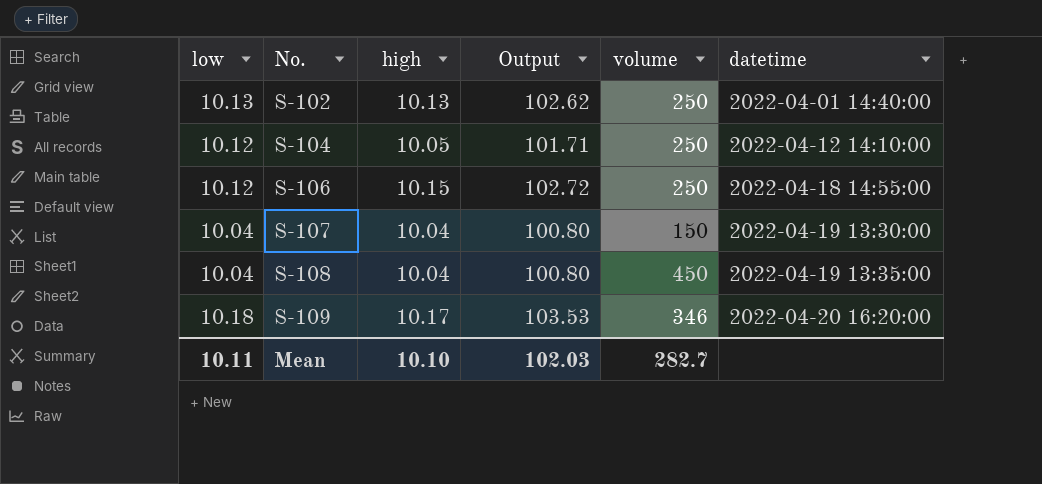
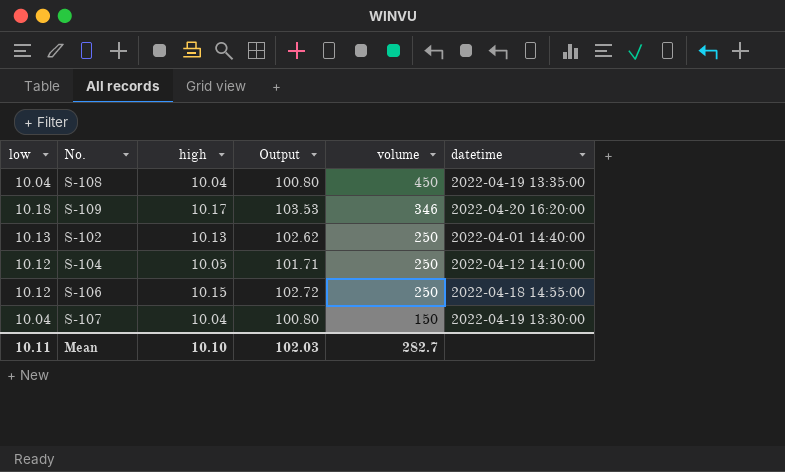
row order: No. ascending -> volume descending

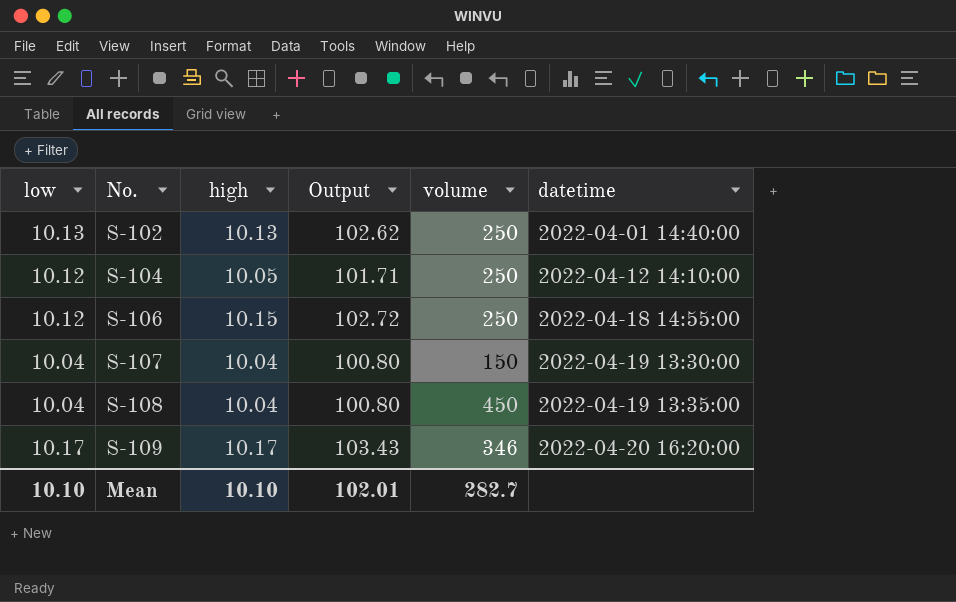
row order: volume descending -> No. ascending
S-109 | low: 10.18 -> 10.17
S-109 | Output: 103.53 -> 103.43
Mean | low: 10.11 -> 10.10
Mean | Output: 102.03 -> 102.01

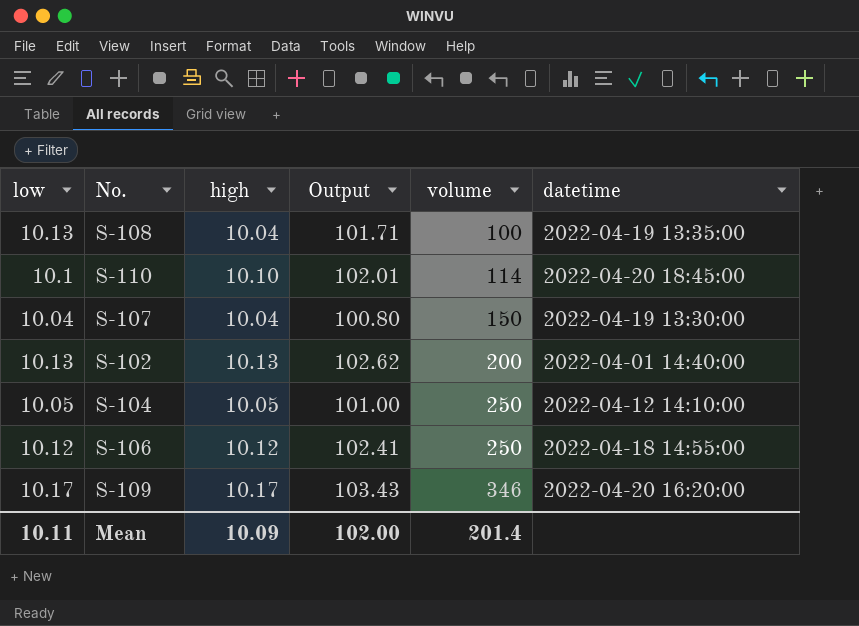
row order: No. ascending -> volume ascending
S-108 | low: 10.04 -> 10.13
S-108 | Output: 100.80 -> 101.71
S-108 | volume: 450 -> 100
row S-110: none -> 10.1 | 10.10 | 102.01 | 114 | 2022-04-20 18:45:00
S-102 | volume: 250 -> 200
S-104 | low: 10.12 -> 10.05
S-104 | Output: 101.71 -> 101.00
S-106 | high: 10.15 -> 10.12
S-106 | Output: 102.72 -> 102.41
Mean | low: 10.10 -> 10.11
Mean | high: 10.10 -> 10.09
Mean | Output: 102.01 -> 102.00
Mean | volume: 282.7 -> 201.4

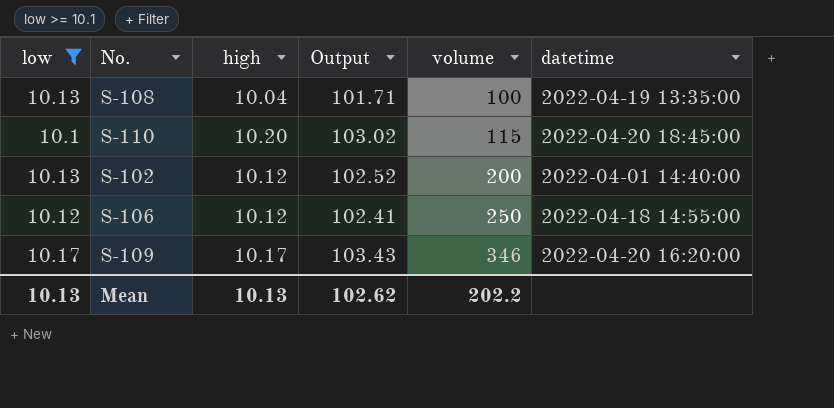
filter: none -> low >= 10.1
S-110 | high: 10.10 -> 10.20
S-110 | Output: 102.01 -> 103.02
S-110 | volume: 114 -> 115
S-102 | high: 10.13 -> 10.12
S-102 | Output: 102.62 -> 102.52
Mean | low: 10.11 -> 10.13
Mean | high: 10.09 -> 10.13
Mean | Output: 102.00 -> 102.62
Mean | volume: 201.4 -> 202.2

